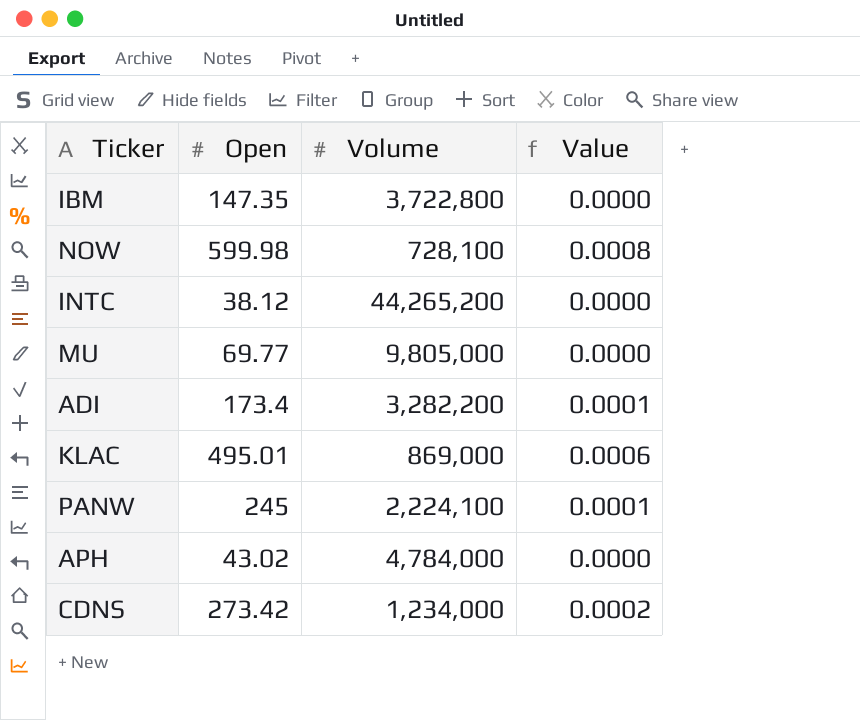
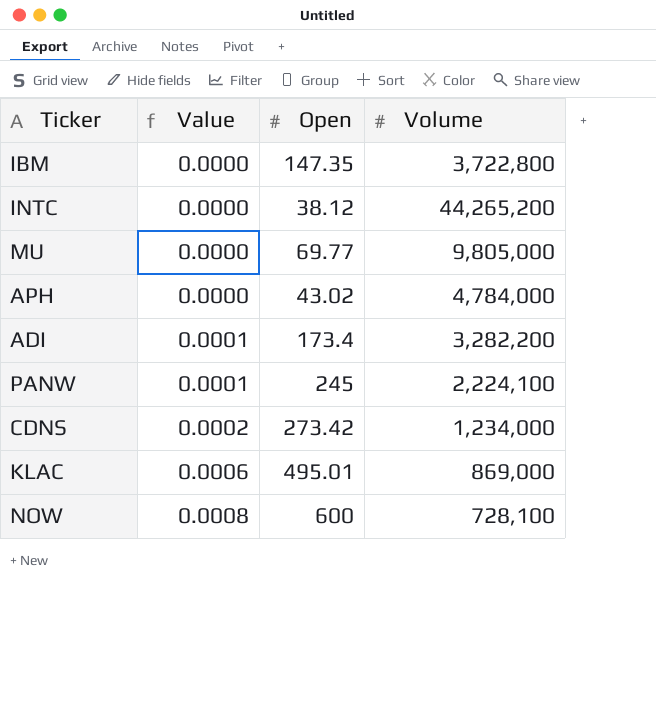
row order: none -> Value ascending
column Value | position: 4 -> 2
NOW | Open: 599.98 -> 600

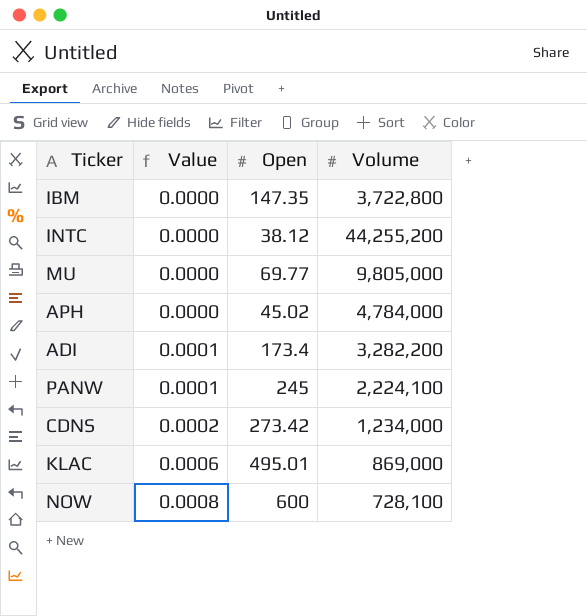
INTC | Volume: 44,265,200 -> 44,255,200
APH | Open: 43.02 -> 45.02

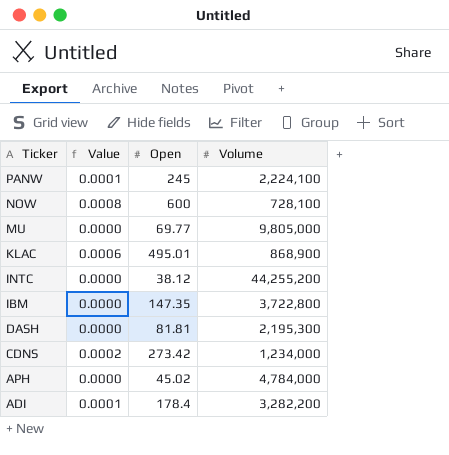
row order: Value ascending -> Ticker descending
KLAC | Volume: 869,000 -> 868,900
row DASH: none -> 0.0000 | 81.81 | 2,195,300
ADI | Open: 173.4 -> 178.4

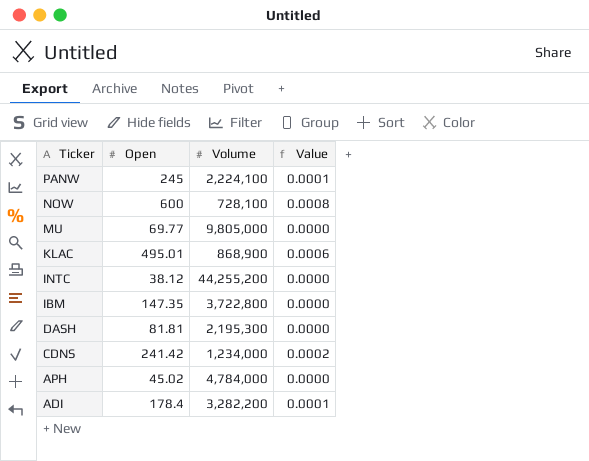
column Value | position: 2 -> 4
CDNS | Open: 273.42 -> 241.42

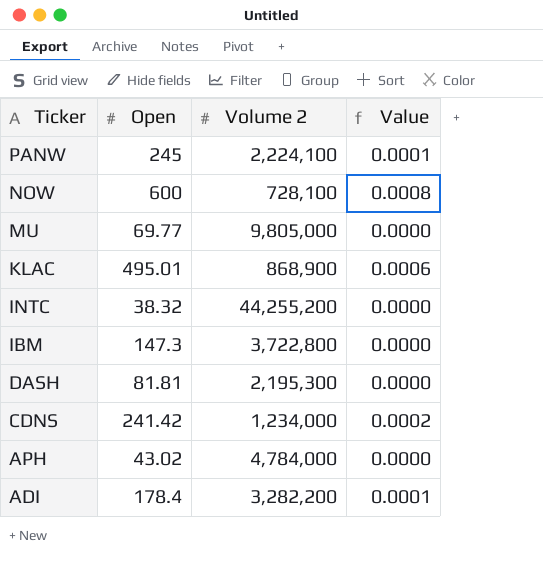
column name: Volume -> Volume 2
INTC | Open: 38.12 -> 38.32
IBM | Open: 147.35 -> 147.3
APH | Open: 45.02 -> 43.02

